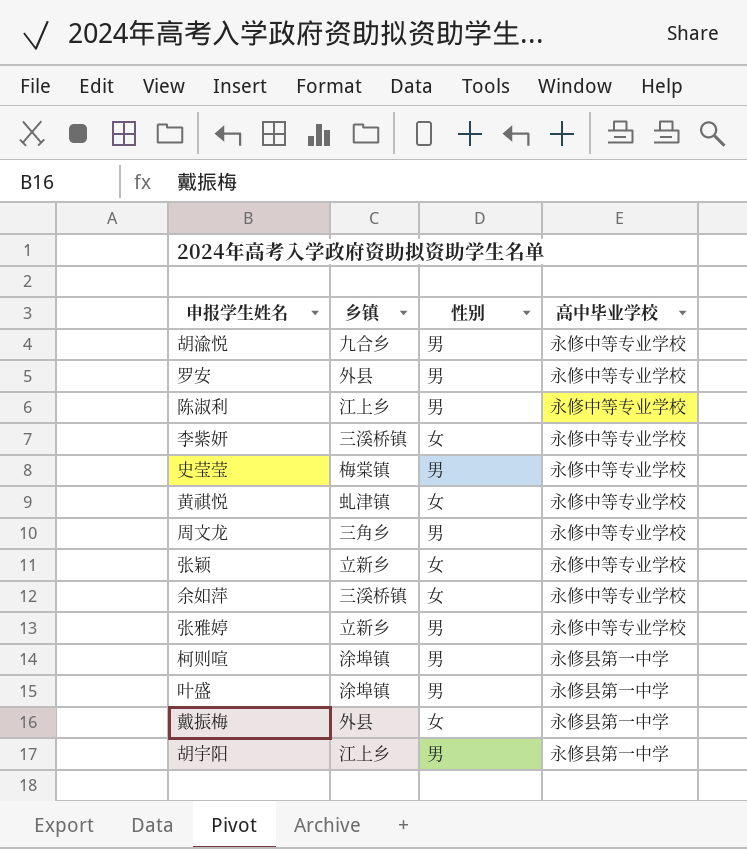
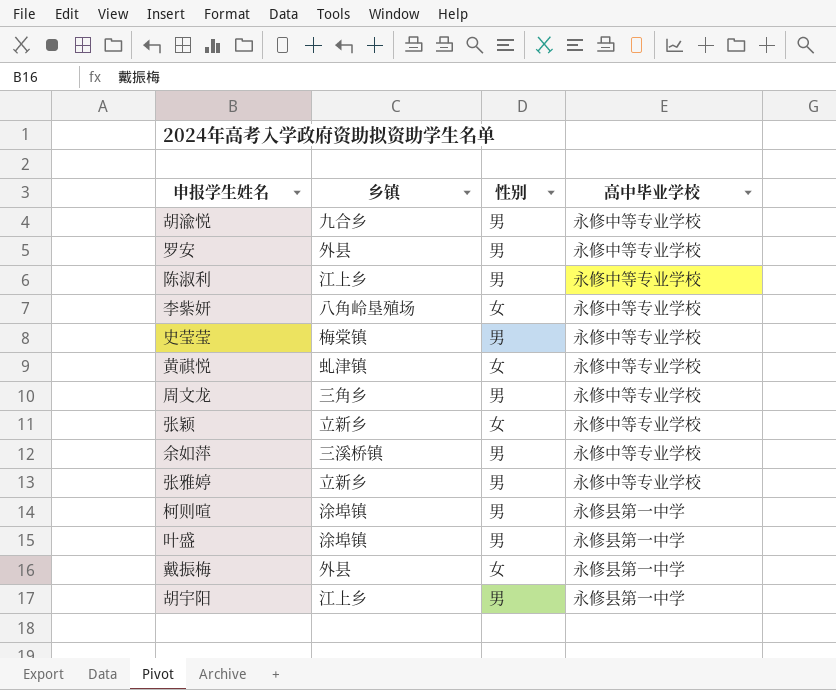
李紫妍 | 乡镇: 三溪桥镇 -> 八角岭垦殖场
余如萍 | 性别: 女 -> 男

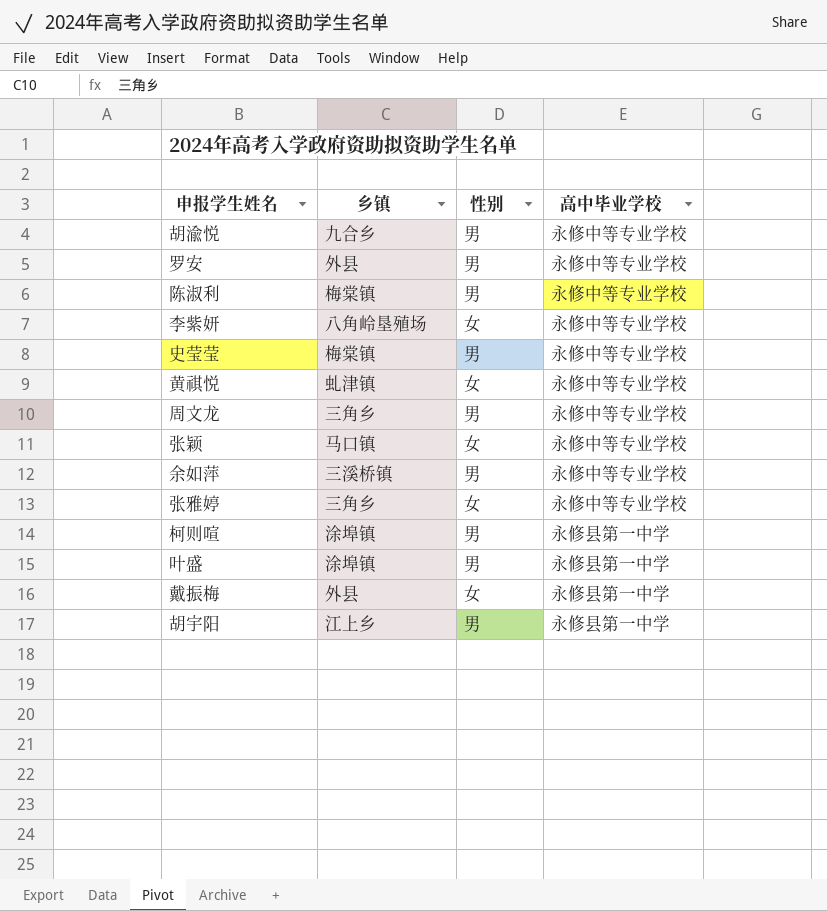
陈淑利 | 乡镇: 江上乡 -> 梅棠镇
张颖 | 乡镇: 立新乡 -> 马口镇
张雅婷 | 乡镇: 立新乡 -> 三角乡
张雅婷 | 性别: 男 -> 女

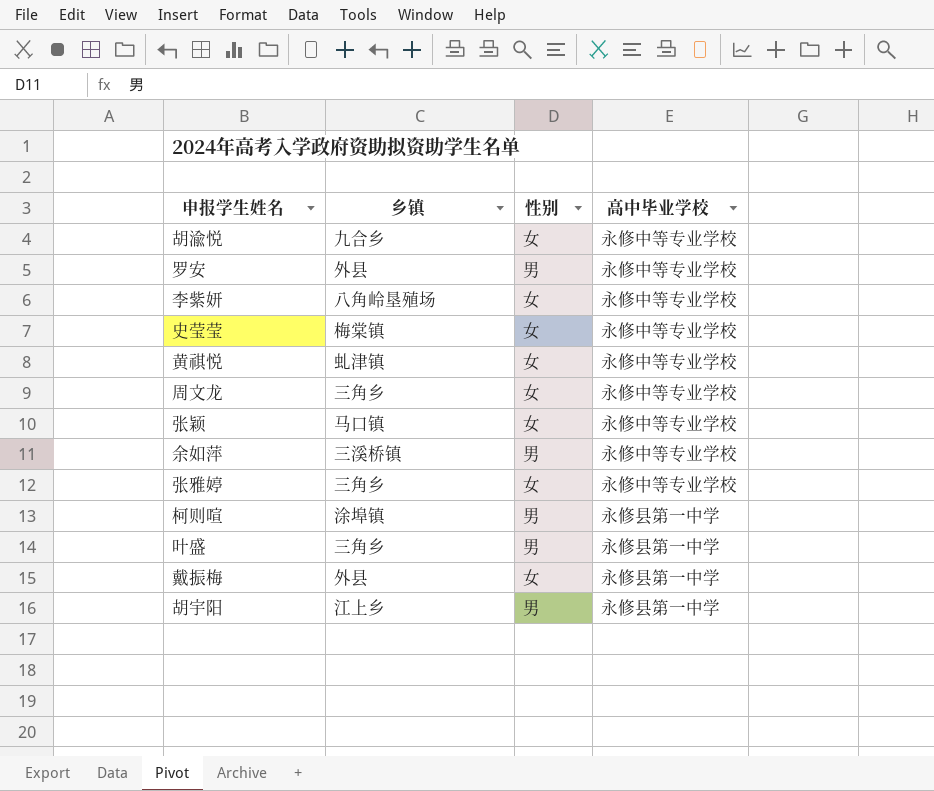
row 陈淑利: 梅棠镇 | 男 | 永修中等专业学校 -> none
胡渝悦 | 性别: 男 -> 女
史莹莹 | 性别: 男 -> 女
周文龙 | 性别: 男 -> 女
叶盛 | 乡镇: 涂埠镇 -> 三角乡

